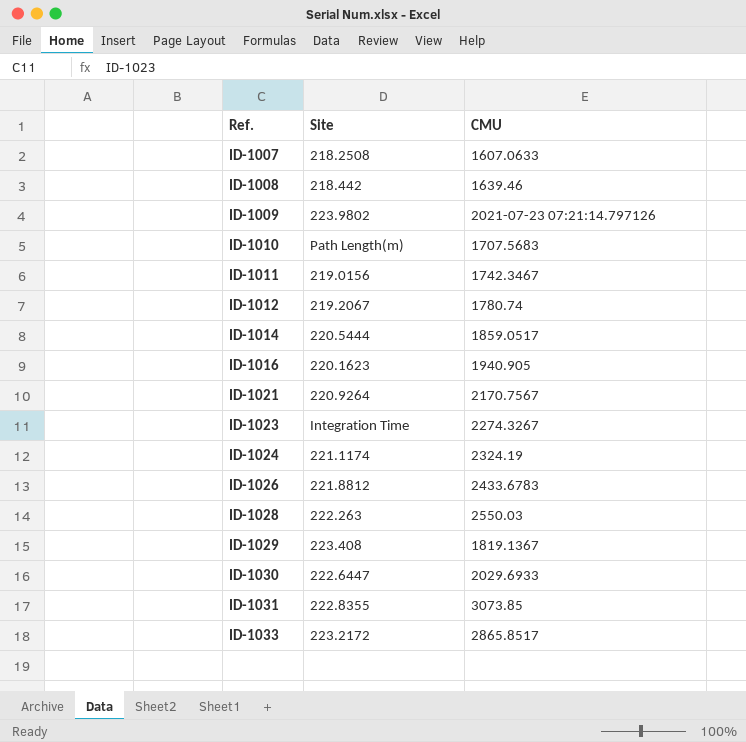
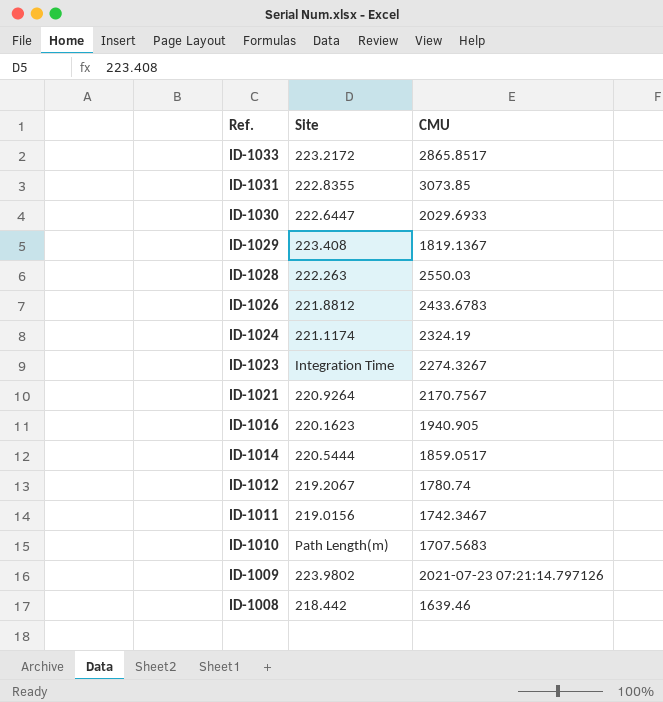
row order: Ref. ascending -> Ref. descending
row ID-1007: 218.2508 | 1607.0633 -> none

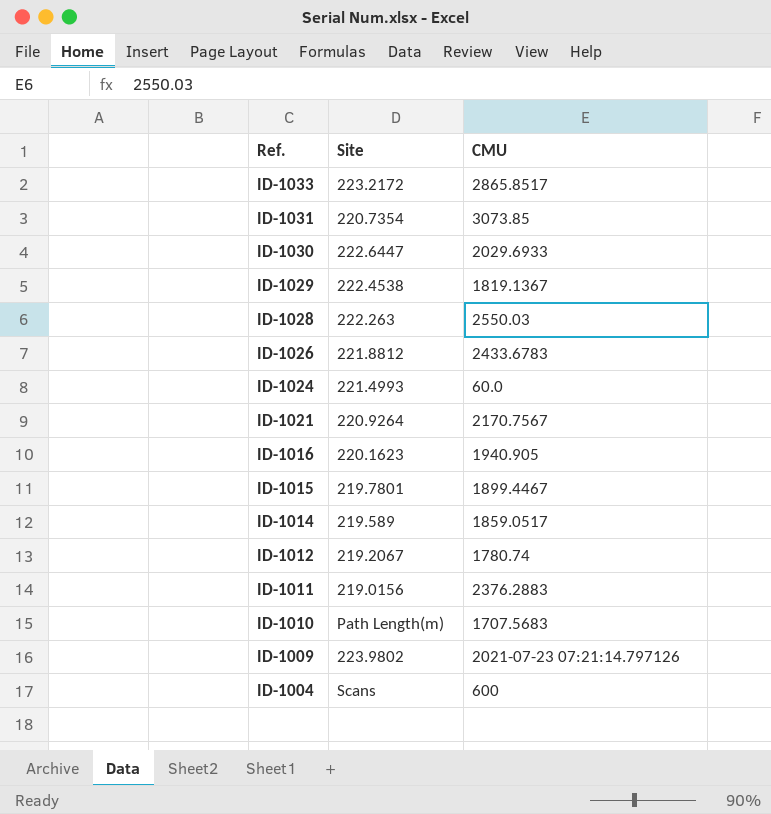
row ID-1023: Integration Time | 2274.3267 -> none
row ID-1008: 218.442 | 1639.46 -> none
ID-1031 | Site: 222.8355 -> 220.7354
ID-1029 | Site: 223.408 -> 222.4538
ID-1024 | Site: 221.1174 -> 221.4993
ID-1024 | CMU: 2324.19 -> 60.0
row ID-1015: none -> 219.7801 | 1899.4467
ID-1014 | Site: 220.5444 -> 219.589
ID-1011 | CMU: 1742.3467 -> 2376.2883
row ID-1004: none -> Scans | 600

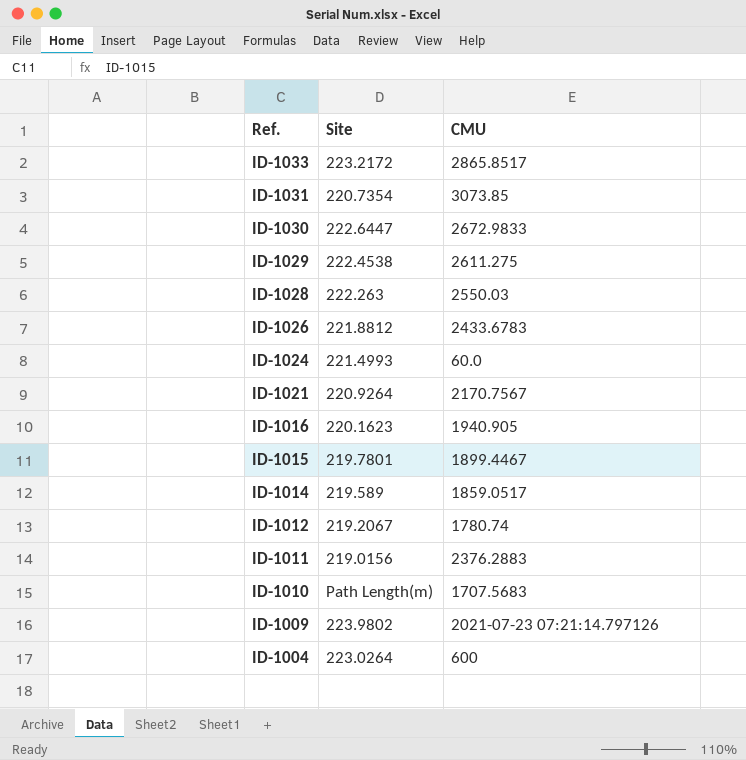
ID-1030 | CMU: 2029.6933 -> 2672.9833
ID-1029 | CMU: 1819.1367 -> 2611.275
ID-1004 | Site: Scans -> 223.0264

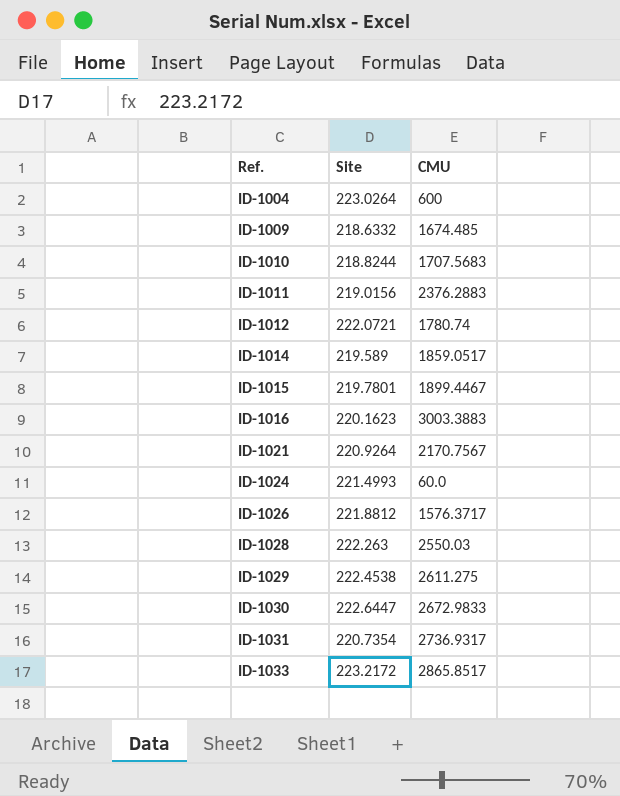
row order: Ref. descending -> Ref. ascending
ID-1009 | Site: 223.9802 -> 218.6332
ID-1009 | CMU: 2021-07-23 07:21:14.797126 -> 1674.485
ID-1010 | Site: Path Length(m) -> 218.8244
ID-1012 | Site: 219.2067 -> 222.0721
ID-1016 | CMU: 1940.905 -> 3003.3883
ID-1026 | CMU: 2433.6783 -> 1576.3717
ID-1031 | CMU: 3073.85 -> 2736.9317

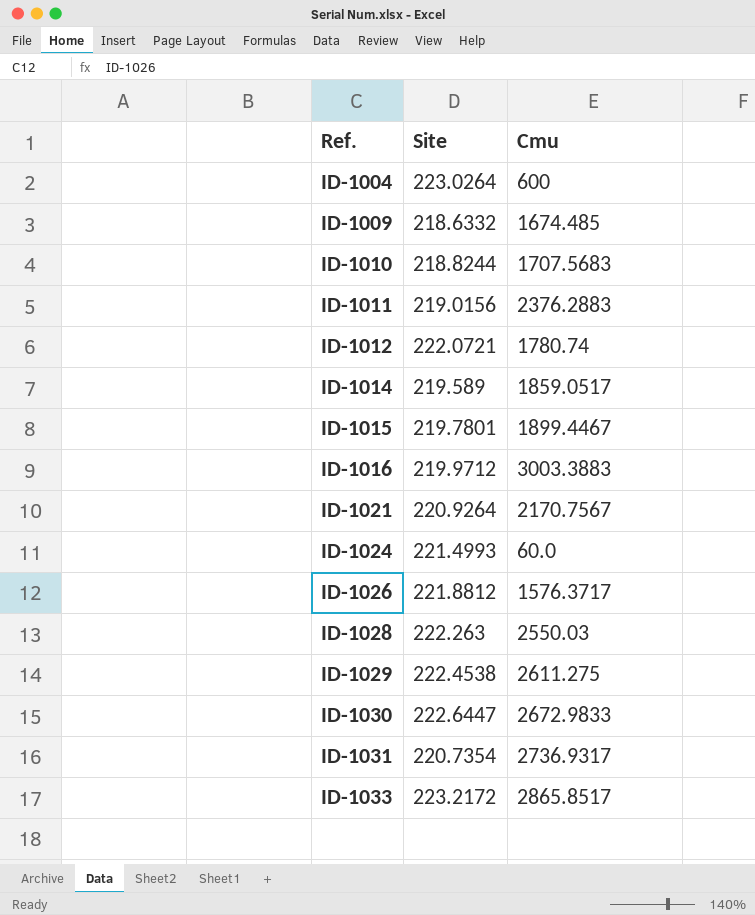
column name: CMU -> Cmu
ID-1016 | Site: 220.1623 -> 219.9712

